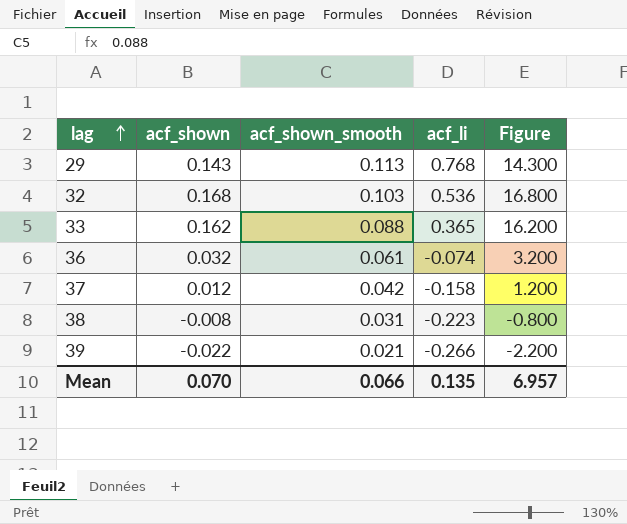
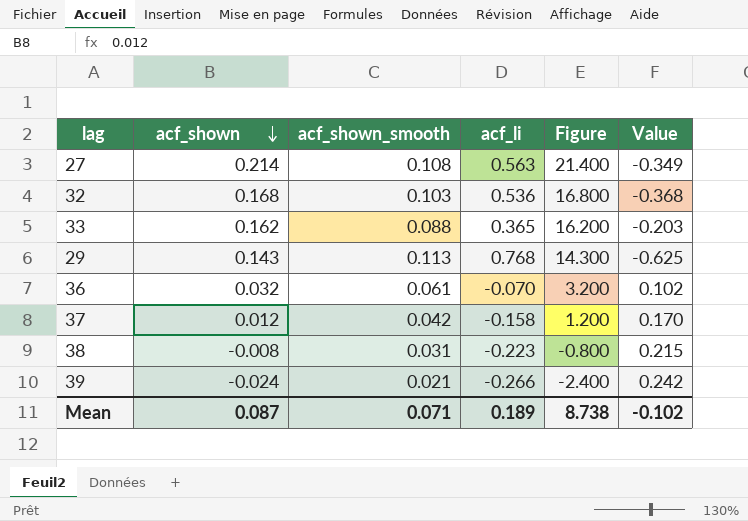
row order: lag ascending -> acf_shown descending
column Value | formula: none -> [acf_shown] - [acf_li]
row 27: none -> 0.214 | 0.108 | 0.563 | 21.400 | -0.349
36 | acf_li: -0.074 -> -0.070
39 | acf_shown: -0.022 -> -0.024
39 | Figure: -2.200 -> -2.400
Mean | acf_shown: 0.070 -> 0.087
Mean | acf_shown_smooth: 0.066 -> 0.071
Mean | acf_li: 0.135 -> 0.189
Mean | Figure: 6.957 -> 8.738

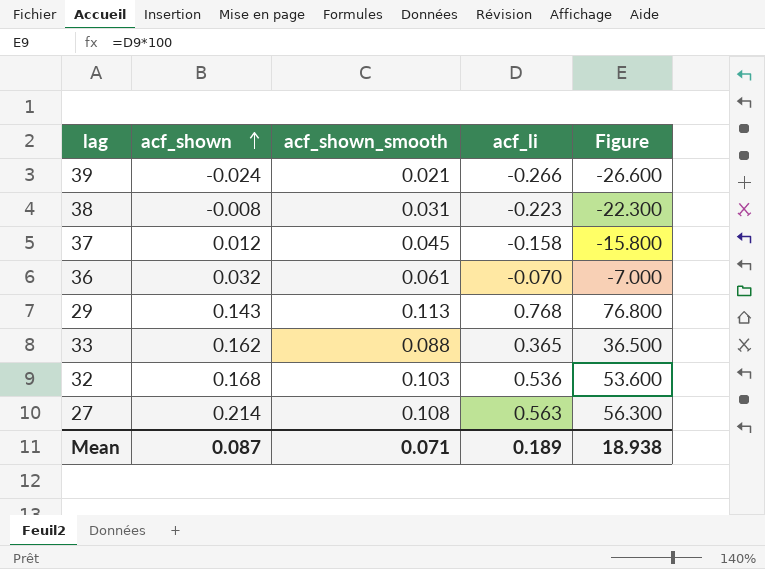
row order: acf_shown descending -> acf_shown ascending
column Value | formula: [acf_shown] - [acf_li] -> none
column Figure | formula: [acf_shown] * 100 -> [acf_li] * 100
37 | acf_shown_smooth: 0.042 -> 0.045
Mean | Figure: 8.738 -> 18.938

